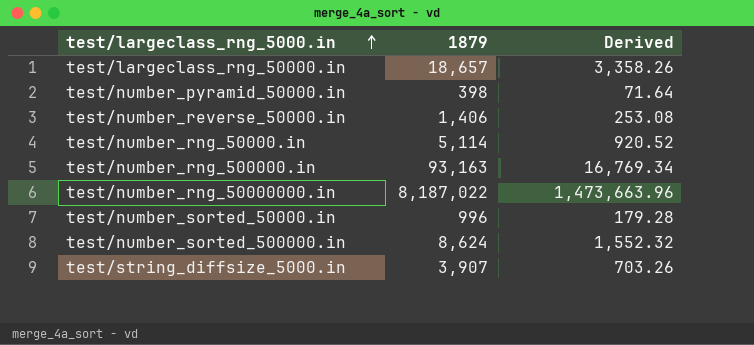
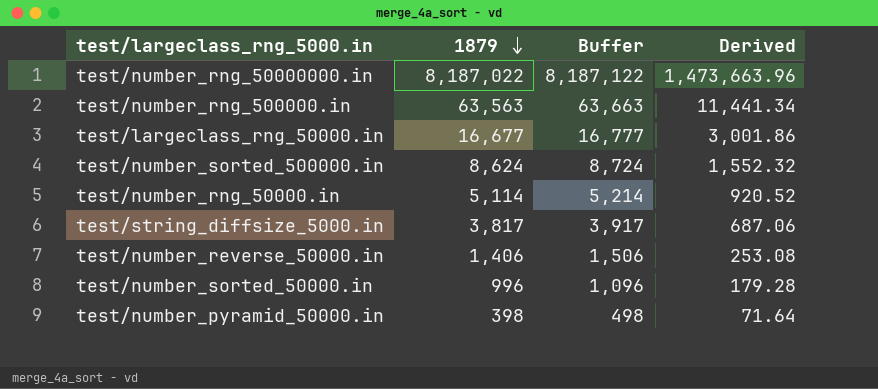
row order: test/largeclass_rng_5000.in ascending -> 1879 descending
column Buffer | formula: none -> [1879] + 100
test/number_rng_500000.in | 1879: 93,163 -> 63,563
test/number_rng_500000.in | Derived: 16,769.34 -> 11,441.34
test/largeclass_rng_50000.in | 1879: 18,657 -> 16,677
test/largeclass_rng_50000.in | Derived: 3,358.26 -> 3,001.86
test/string_diffsize_5000.in | 1879: 3,907 -> 3,817
test/string_diffsize_5000.in | Derived: 703.26 -> 687.06

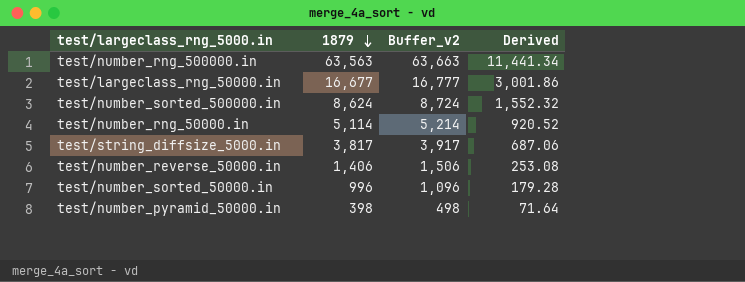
column name: Buffer -> Buffer_v2
row test/number_rng_50000000.in: 8,187,022 | 8,187,122 | 1,473,663.96 -> none

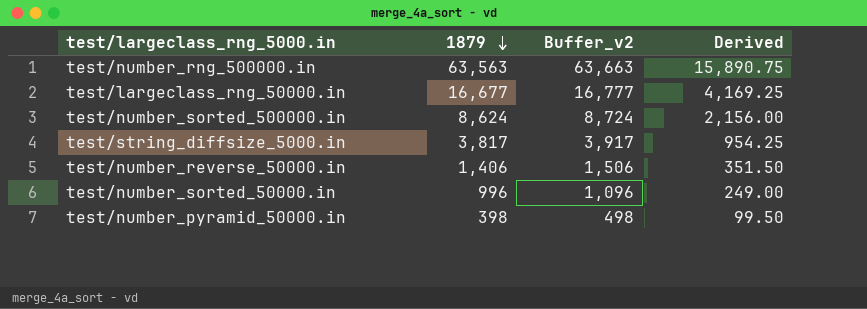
column Derived | formula: [1879] * 0.18 -> [1879] * 0.25
row test/number_rng_50000.in: 5,114 | 5,214 | 920.52 -> none

